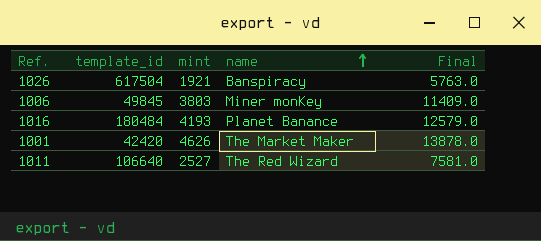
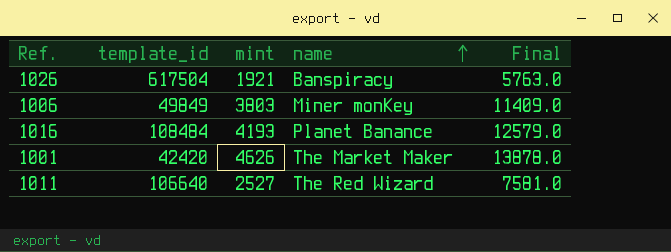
1006 | template_id: 49845 -> 49849
1016 | template_id: 180484 -> 108484

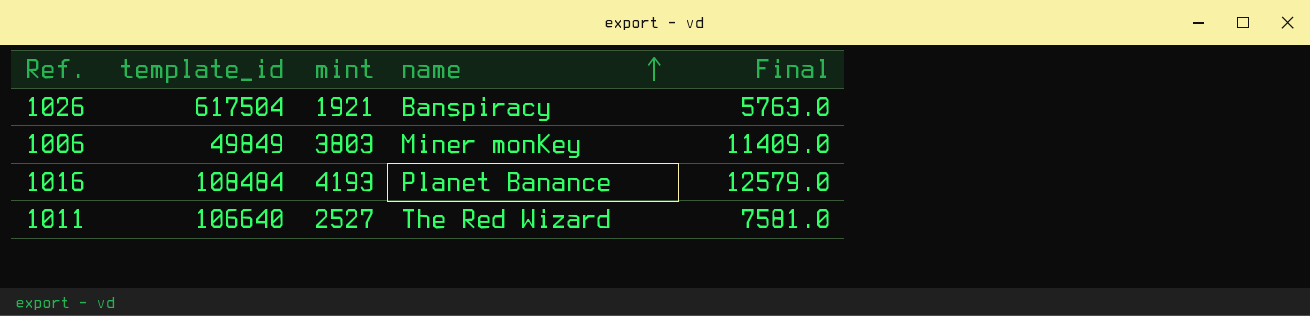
row 1001: 42420 | 4626 | The Market Maker | 13878.0 -> none

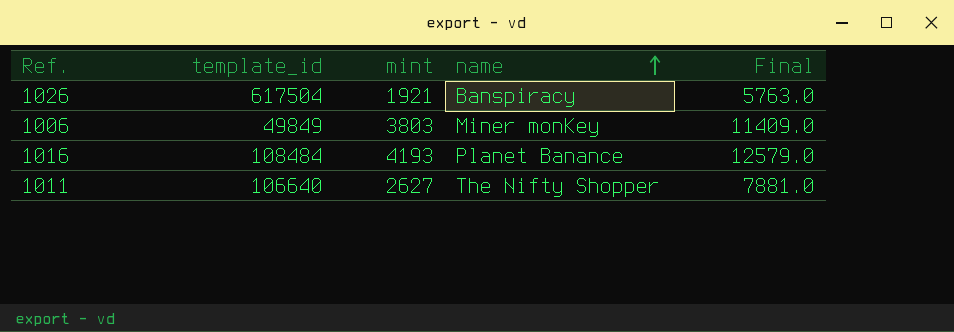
1011 | mint: 2527 -> 2627
1011 | name: The Red Wizard -> The Nifty Shopper
1011 | Final: 7581.0 -> 7881.0

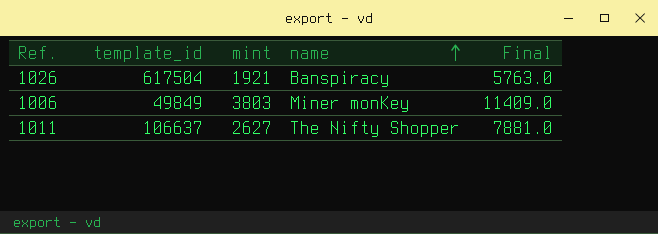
row 1016: 108484 | 4193 | Planet Banance | 12579.0 -> none
1011 | template_id: 106640 -> 106637

